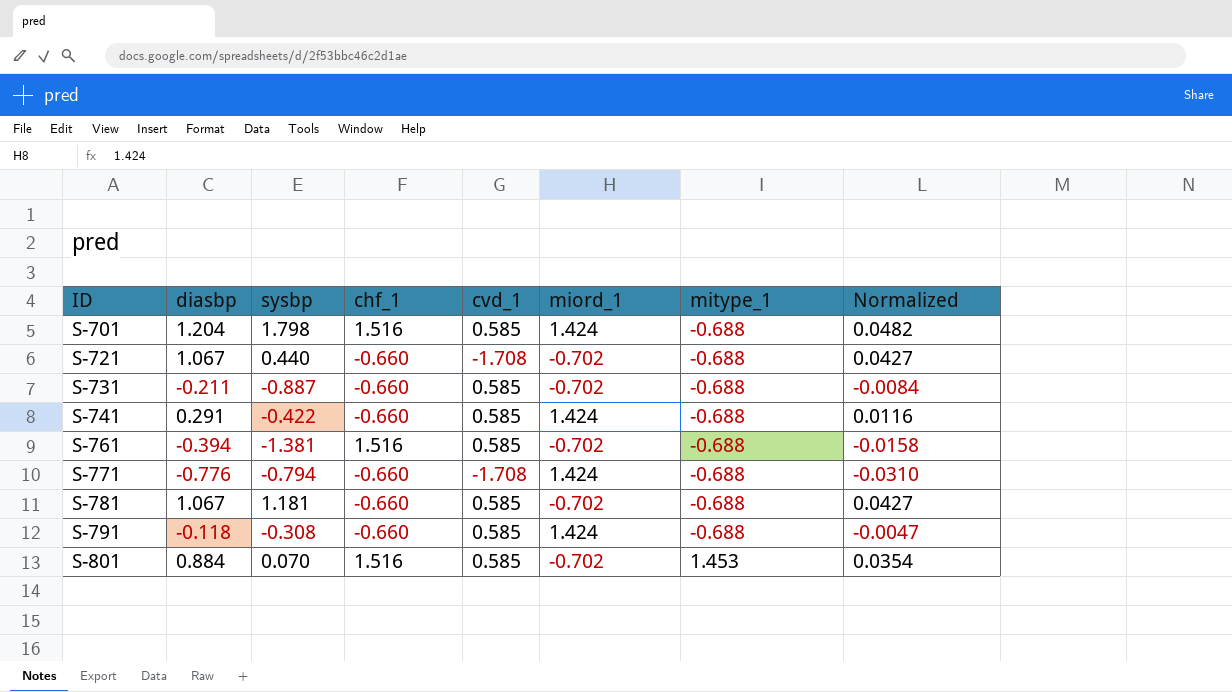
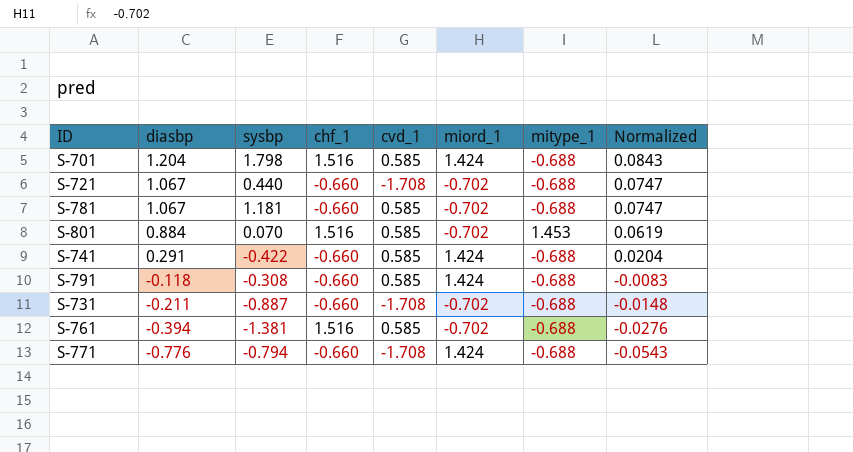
row order: ID ascending -> diasbp descending
column Normalized | formula: [diasbp] * 0.04 -> [diasbp] * 0.07
S-731 | cvd_1: 0.585 -> -1.708

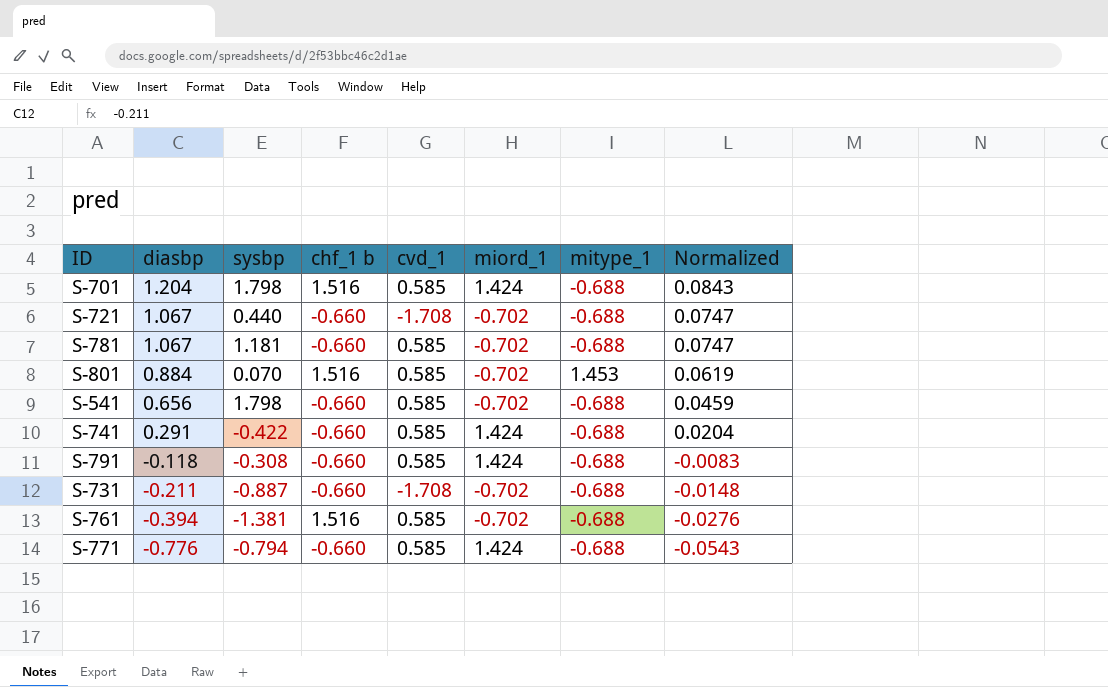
column name: chf_1 -> chf_1 b
row S-541: none -> 0.656 | 1.798 | -0.660 | 0.585 | -0.702 | -0.688 | 0.0459
S-771 | cvd_1: -1.708 -> 0.585

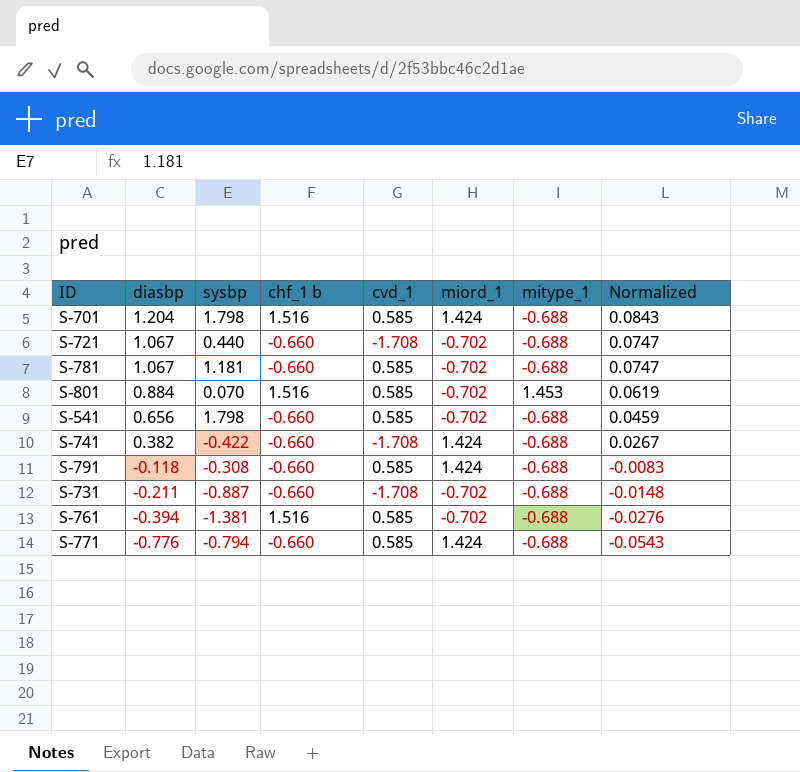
S-741 | diasbp: 0.291 -> 0.382
S-741 | cvd_1: 0.585 -> -1.708
S-741 | Normalized: 0.0204 -> 0.0267

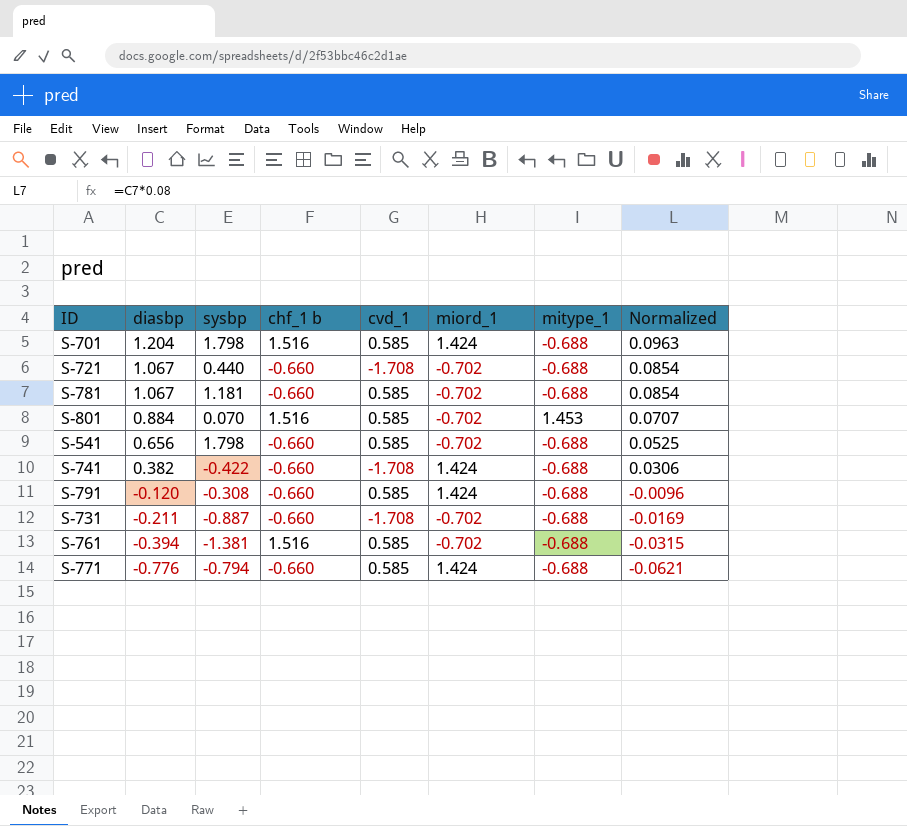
column Normalized | formula: [diasbp] * 0.07 -> [diasbp] * 0.08
S-791 | diasbp: -0.118 -> -0.120

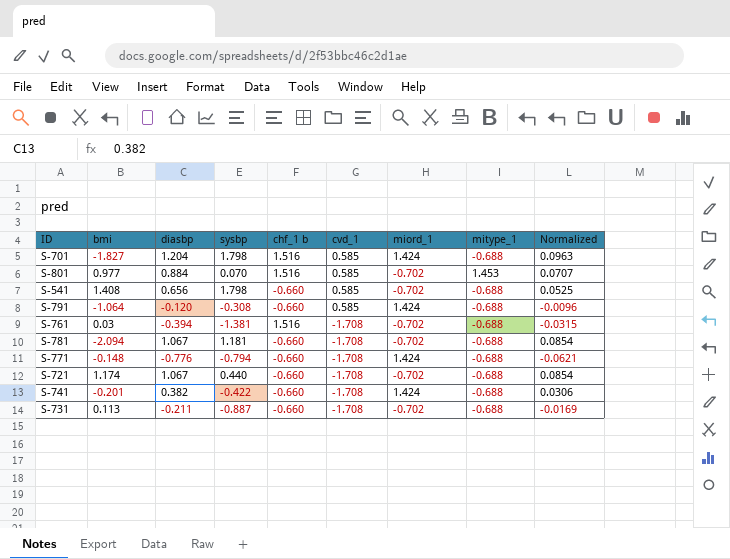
row order: diasbp descending -> cvd_1 descending
column bmi | position: none -> 2
S-761 | cvd_1: 0.585 -> -1.708
S-781 | cvd_1: 0.585 -> -1.708
S-771 | cvd_1: 0.585 -> -1.708

